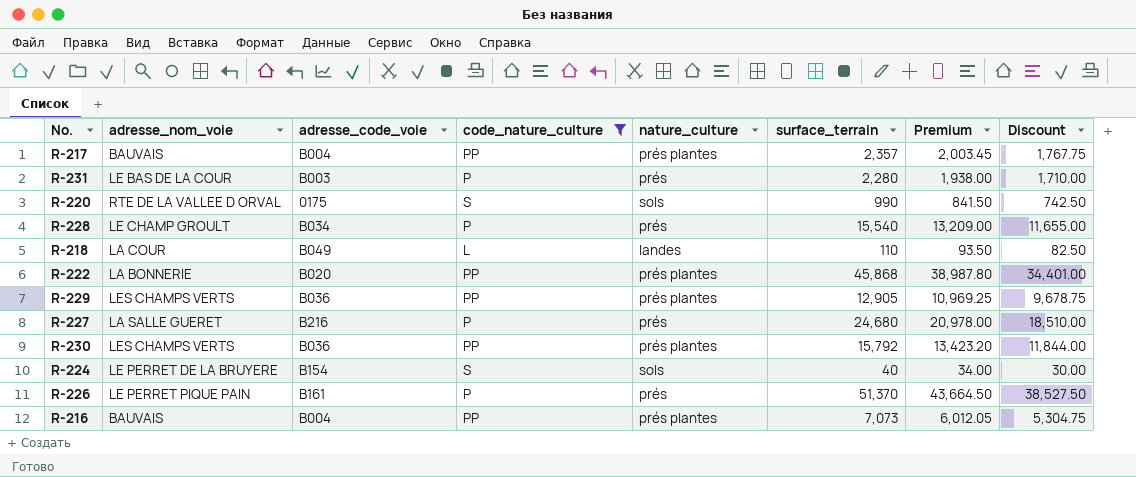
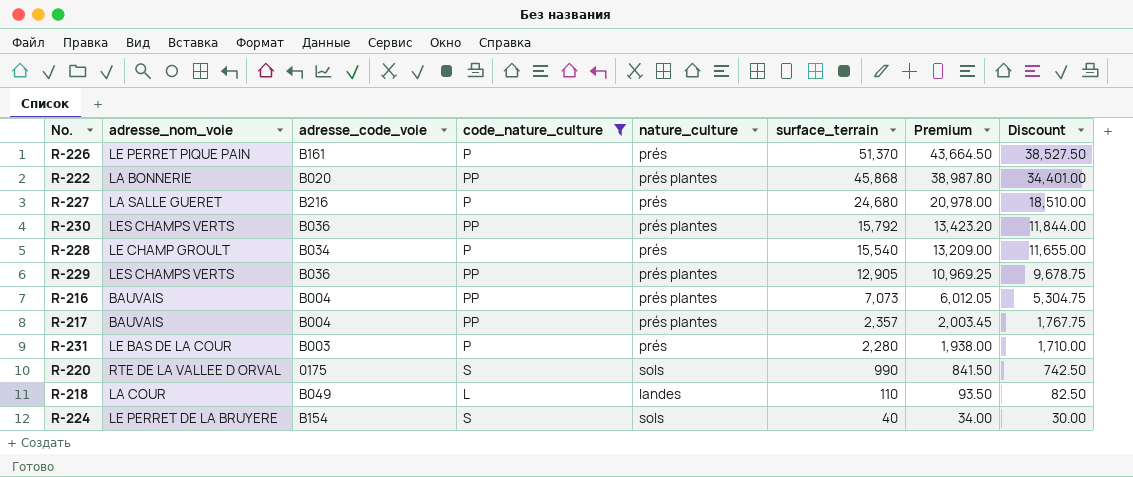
row order: none -> surface_terrain descending

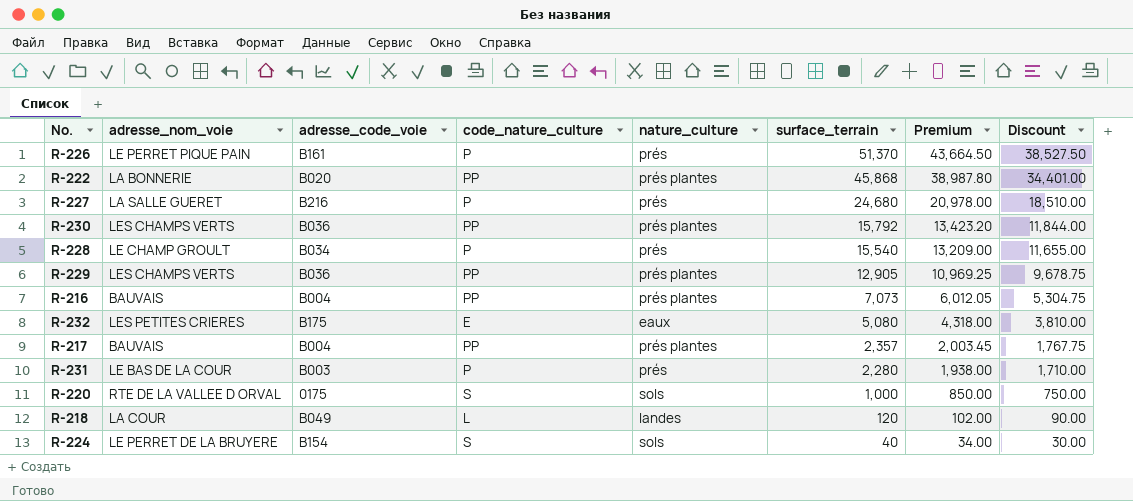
filter: code_nature_culture != E -> none
R-220 | surface_terrain: 990 -> 1,000
R-220 | Premium: 841.50 -> 850.00
R-220 | Discount: 742.50 -> 750.00
R-218 | surface_terrain: 110 -> 120
R-218 | Premium: 93.50 -> 102.00
R-218 | Discount: 82.50 -> 90.00

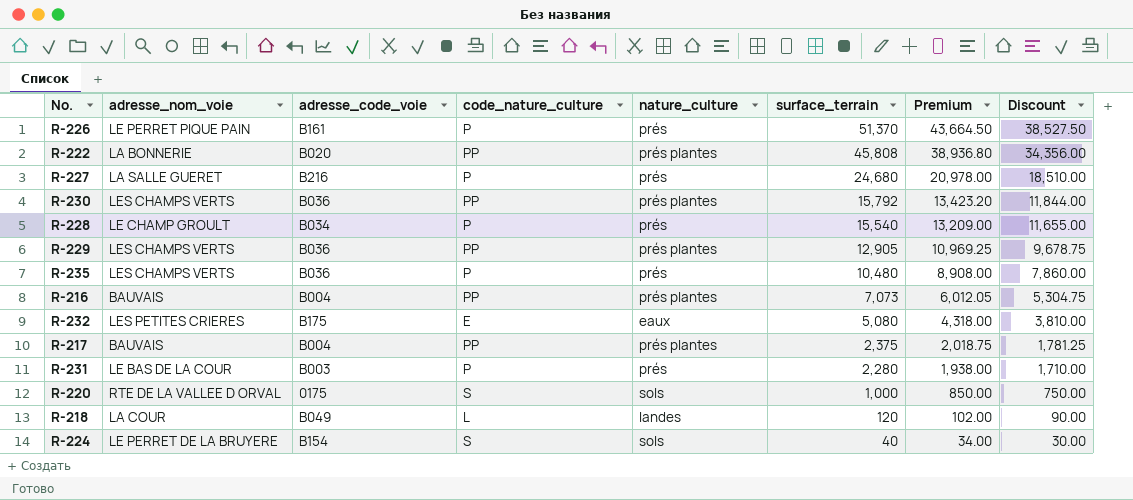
R-222 | surface_terrain: 45,868 -> 45,808
R-222 | Premium: 38,987.80 -> 38,936.80
R-222 | Discount: 34,401.00 -> 34,356.00
row R-235: none -> LES CHAMPS VERTS | B036 | P | prés | 10,480 | 8,908.00 | 7,860.00
R-217 | surface_terrain: 2,357 -> 2,375
R-217 | Premium: 2,003.45 -> 2,018.75
R-217 | Discount: 1,767.75 -> 1,781.25

